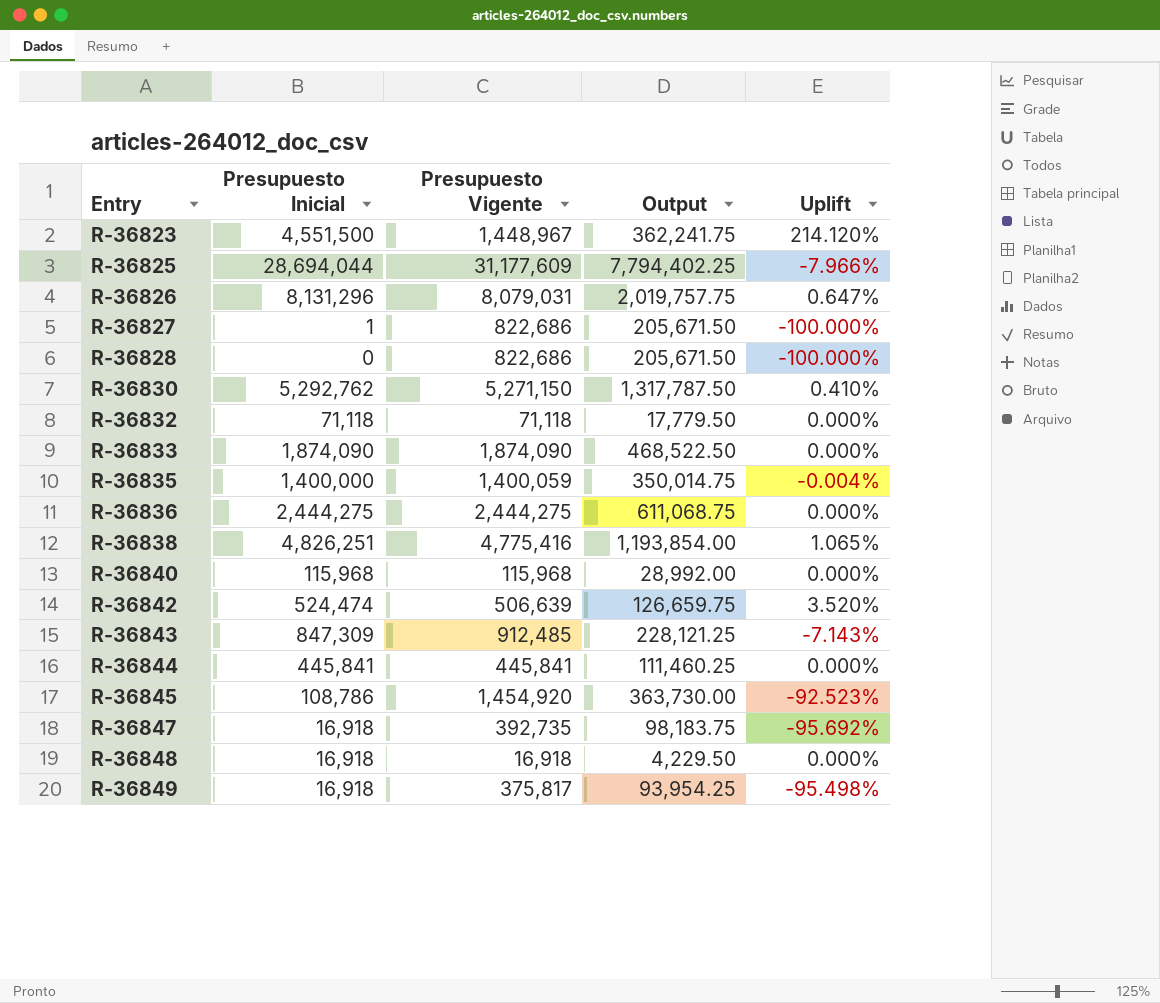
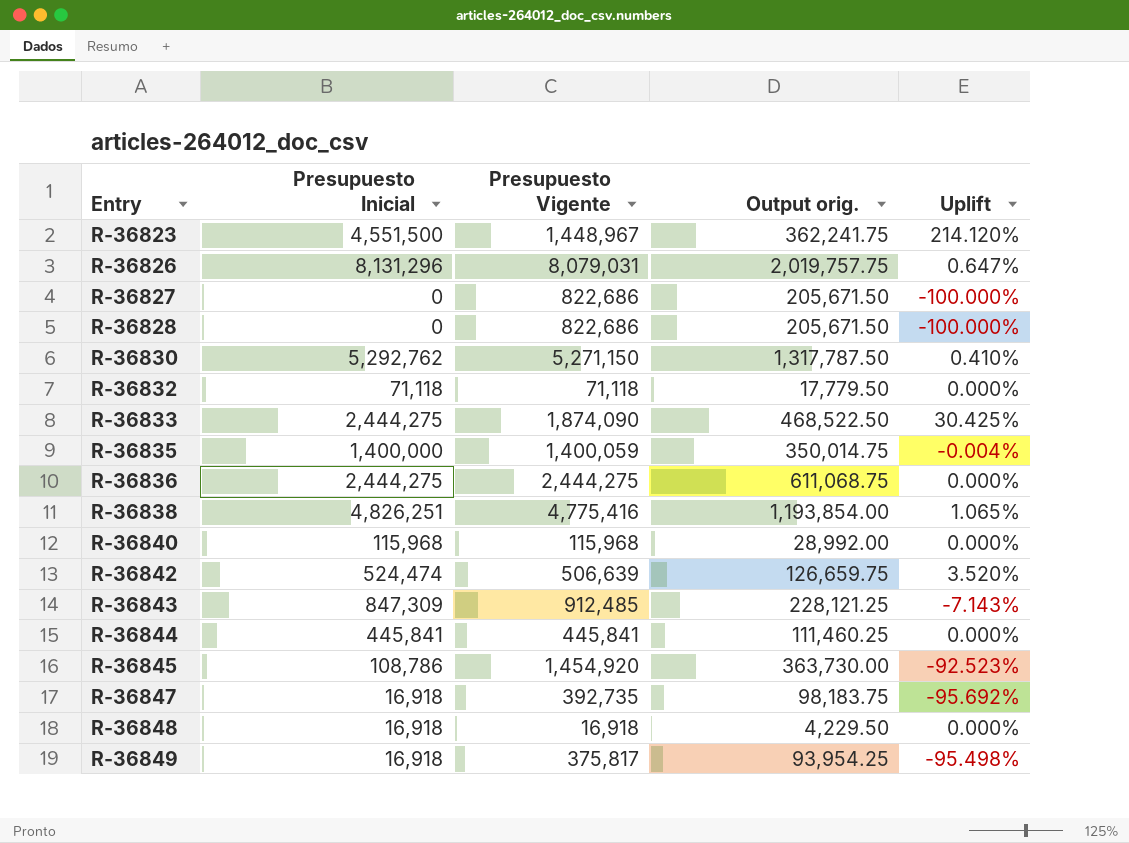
column name: Output -> Output orig.
row R-36825: 28,694,044 | 31,177,609 | 7,794,402.25 | -7.966% -> none
R-36827 | Presupuesto Inicial: 1 -> 0
R-36833 | Presupuesto Inicial: 1,874,090 -> 2,444,275
R-36833 | Uplift: 0.000% -> 30.425%

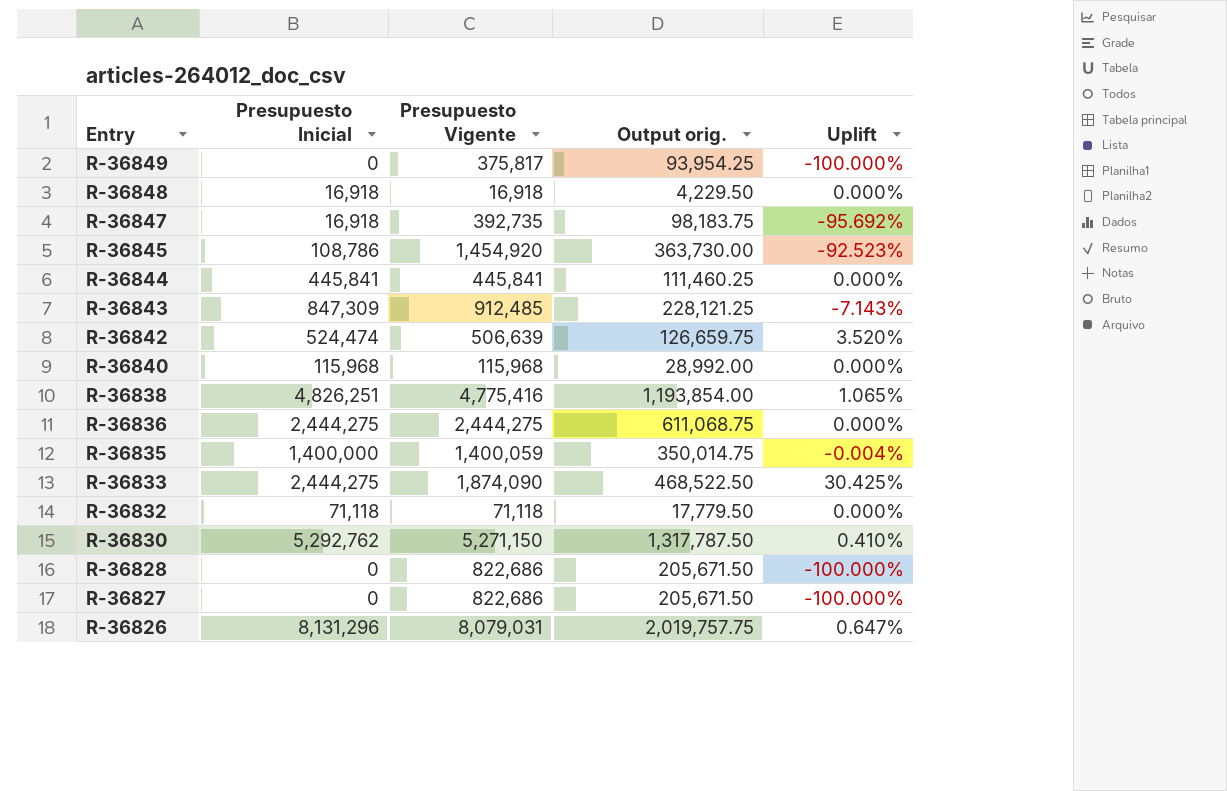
row order: Entry ascending -> Entry descending
row R-36823: 4,551,500 | 1,448,967 | 362,241.75 | 214.120% -> none
R-36849 | Presupuesto Inicial: 16,918 -> 0
R-36849 | Uplift: -95.498% -> -100.000%

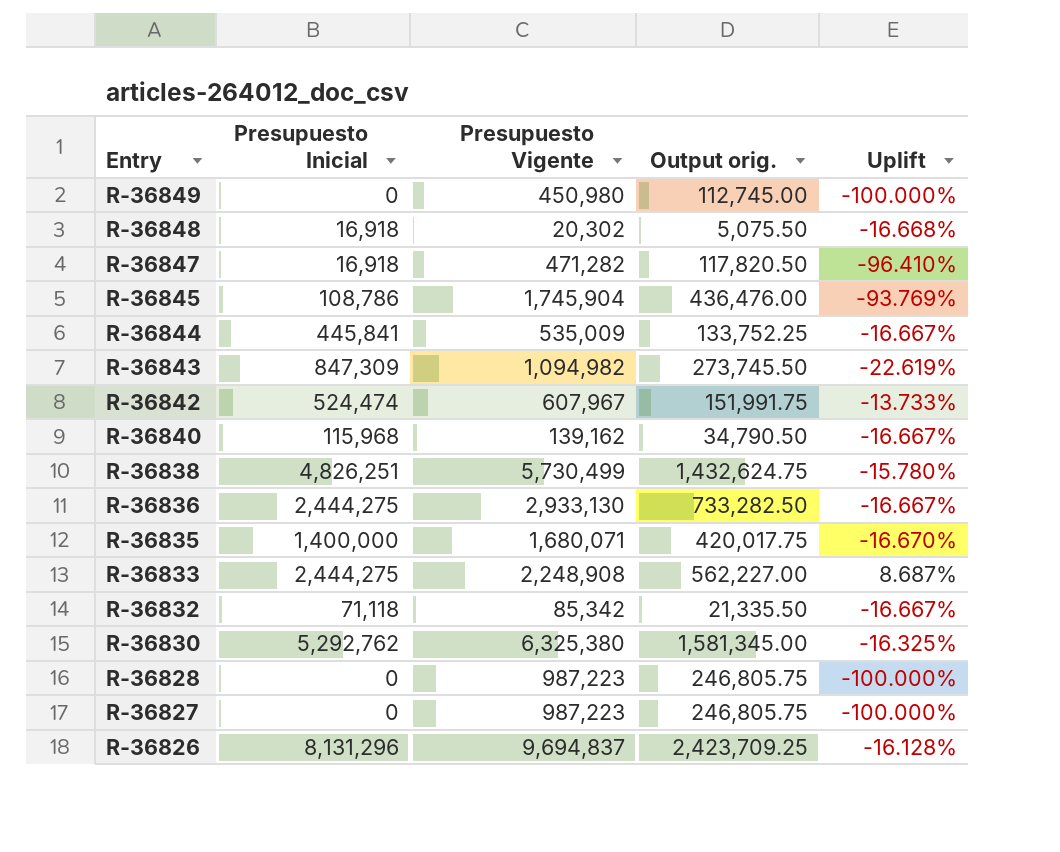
R-36849 | Presupuesto Vigente: 375,817 -> 450,980
R-36849 | Output orig.: 93,954.25 -> 112,745.00
R-36848 | Presupuesto Vigente: 16,918 -> 20,302
R-36848 | Output orig.: 4,229.50 -> 5,075.50
R-36848 | Uplift: 0.000% -> -16.668%
R-36847 | Presupuesto Vigente: 392,735 -> 471,282
R-36847 | Output orig.: 98,183.75 -> 117,820.50
R-36847 | Uplift: -95.692% -> -96.410%
R-36845 | Presupuesto Vigente: 1,454,920 -> 1,745,904
R-36845 | Output orig.: 363,730.00 -> 436,476.00
R-36845 | Uplift: -92.523% -> -93.769%
R-36844 | Presupuesto Vigente: 445,841 -> 535,009
R-36844 | Output orig.: 111,460.25 -> 133,752.25
R-36844 | Uplift: 0.000% -> -16.667%
R-36843 | Presupuesto Vigente: 912,485 -> 1,094,982
R-36843 | Output orig.: 228,121.25 -> 273,745.50
R-36843 | Uplift: -7.143% -> -22.619%
R-36842 | Presupuesto Vigente: 506,639 -> 607,967
R-36842 | Output orig.: 126,659.75 -> 151,991.75
R-36842 | Uplift: 3.520% -> -13.733%
R-36840 | Presupuesto Vigente: 115,968 -> 139,162
R-36840 | Output orig.: 28,992.00 -> 34,790.50
R-36840 | Uplift: 0.000% -> -16.667%
R-36838 | Presupuesto Vigente: 4,775,416 -> 5,730,499
R-36838 | Output orig.: 1,193,854.00 -> 1,432,624.75
R-36838 | Uplift: 1.065% -> -15.780%
R-36836 | Presupuesto Vigente: 2,444,275 -> 2,933,130
R-36836 | Output orig.: 611,068.75 -> 733,282.50
R-36836 | Uplift: 0.000% -> -16.667%
R-36835 | Presupuesto Vigente: 1,400,059 -> 1,680,071
R-36835 | Output orig.: 350,014.75 -> 420,017.75
R-36835 | Uplift: -0.004% -> -16.670%
R-36833 | Presupuesto Vigente: 1,874,090 -> 2,248,908
R-36833 | Output orig.: 468,522.50 -> 562,227.00
R-36833 | Uplift: 30.425% -> 8.687%
R-36832 | Presupuesto Vigente: 71,118 -> 85,342
R-36832 | Output orig.: 17,779.50 -> 21,335.50
R-36832 | Uplift: 0.000% -> -16.667%
R-36830 | Presupuesto Vigente: 5,271,150 -> 6,325,380
R-36830 | Output orig.: 1,317,787.50 -> 1,581,345.00
R-36830 | Uplift: 0.410% -> -16.325%
R-36828 | Presupuesto Vigente: 822,686 -> 987,223
R-36828 | Output orig.: 205,671.50 -> 246,805.75
R-36827 | Presupuesto Vigente: 822,686 -> 987,223
R-36827 | Output orig.: 205,671.50 -> 246,805.75
R-36826 | Presupuesto Vigente: 8,079,031 -> 9,694,837
R-36826 | Output orig.: 2,019,757.75 -> 2,423,709.25
R-36826 | Uplift: 0.647% -> -16.128%

